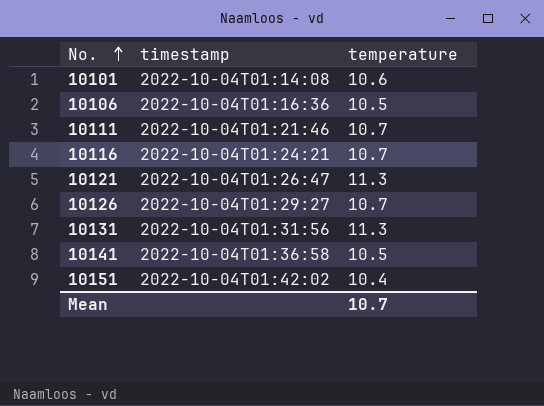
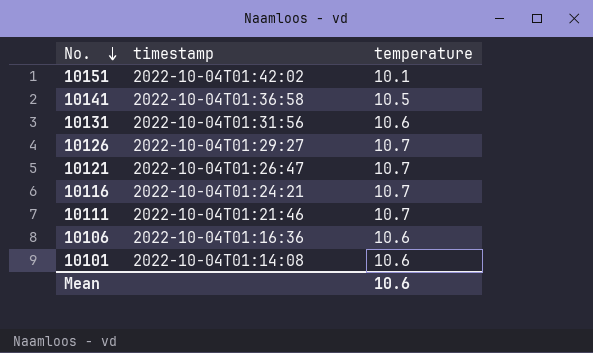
row order: No. ascending -> No. descending
10151 | temperature: 10.4 -> 10.1
10131 | temperature: 11.3 -> 10.6
10121 | temperature: 11.3 -> 10.7
10106 | temperature: 10.5 -> 10.6
Mean | temperature: 10.7 -> 10.6

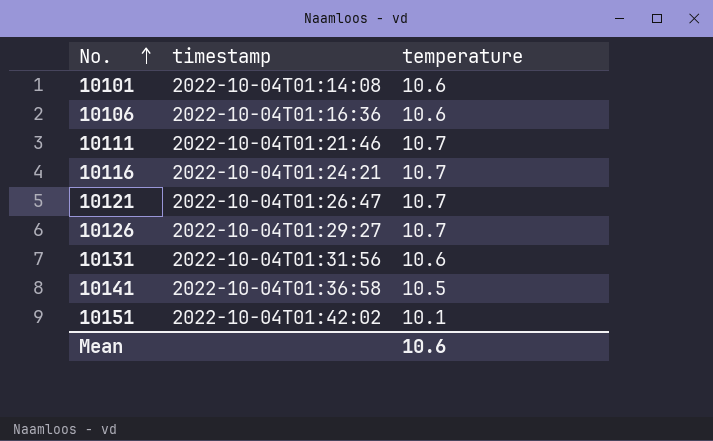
row order: No. descending -> No. ascending

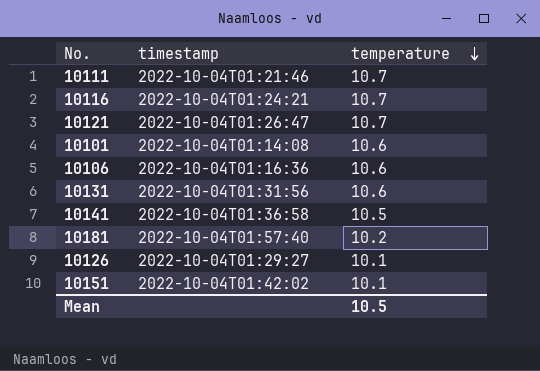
row order: No. ascending -> temperature descending
row 10181: none -> 2022-10-04T01:57:40 | 10.2
10126 | temperature: 10.7 -> 10.1
Mean | temperature: 10.6 -> 10.5

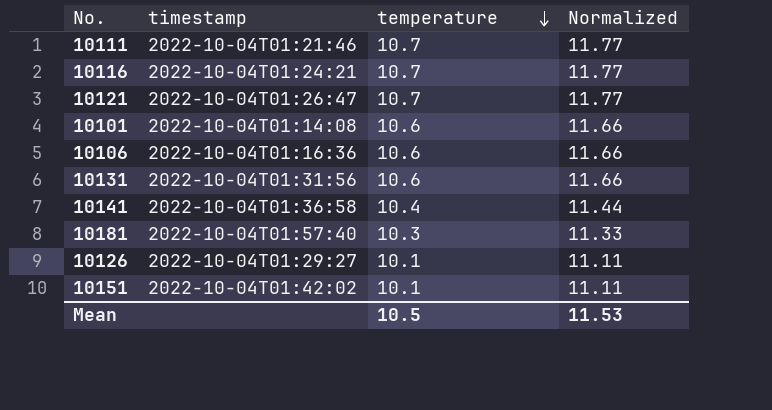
column Normalized | formula: none -> [temperature] * 1.1
10141 | temperature: 10.5 -> 10.4
10181 | temperature: 10.2 -> 10.3

